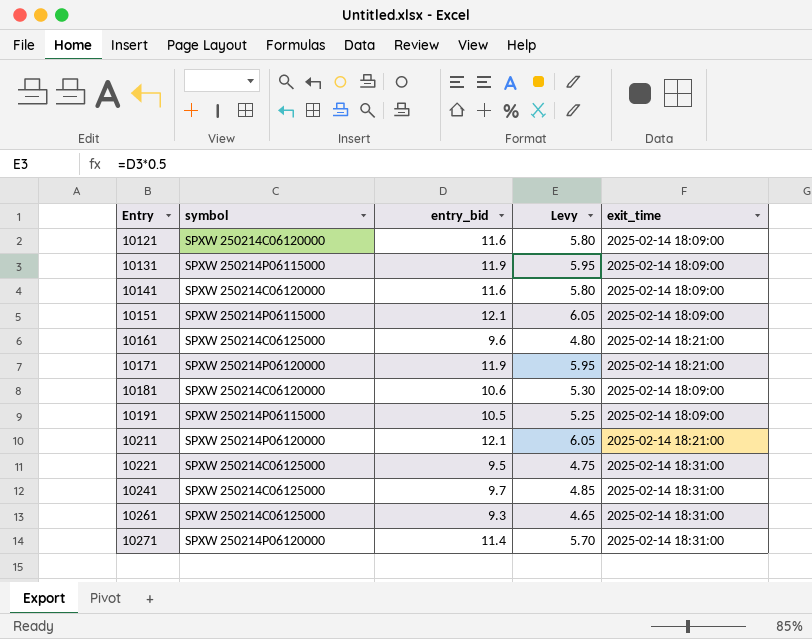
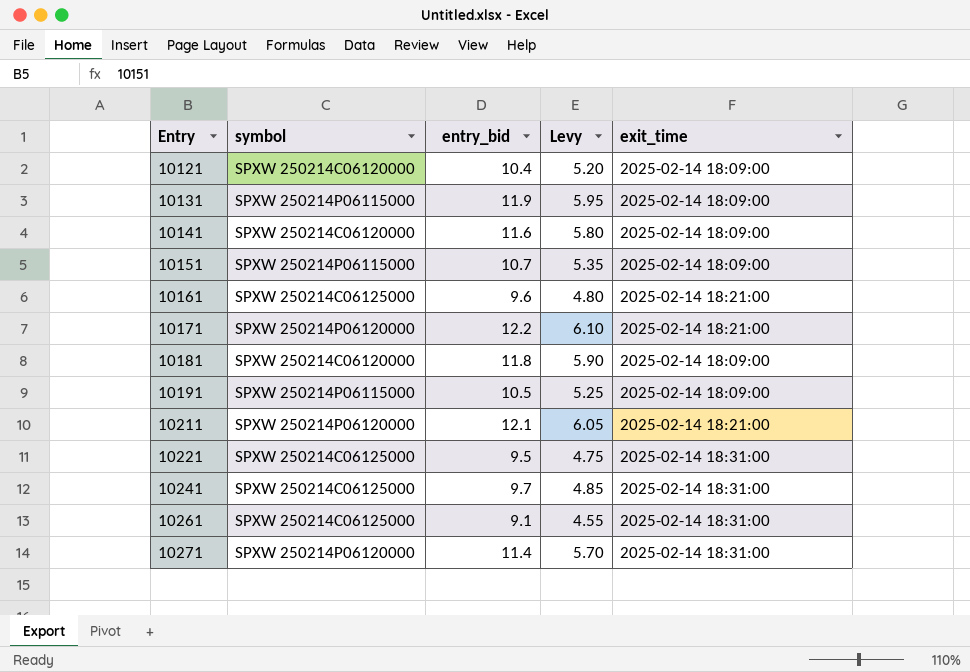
10121 | entry_bid: 11.6 -> 10.4
10121 | Levy: 5.80 -> 5.20
10151 | entry_bid: 12.1 -> 10.7
10151 | Levy: 6.05 -> 5.35
10171 | entry_bid: 11.9 -> 12.2
10171 | Levy: 5.95 -> 6.10
10181 | entry_bid: 10.6 -> 11.8
10181 | Levy: 5.30 -> 5.90
10261 | entry_bid: 9.3 -> 9.1
10261 | Levy: 4.65 -> 4.55

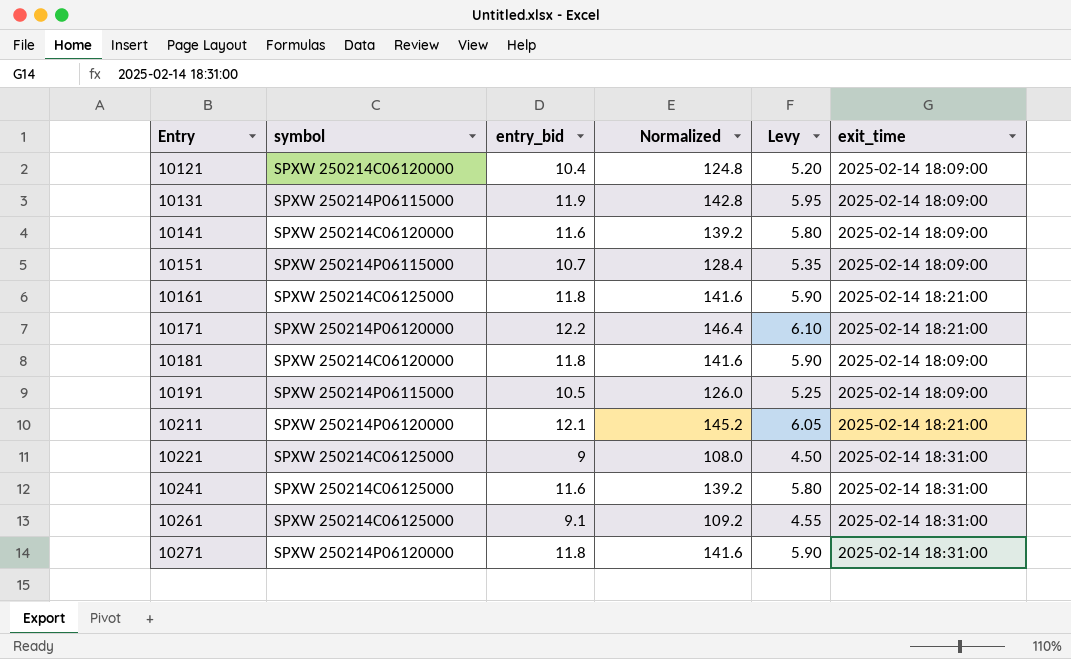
column Normalized | formula: none -> [entry_bid] * 12
10161 | entry_bid: 9.6 -> 11.8
10161 | Levy: 4.80 -> 5.90
10221 | entry_bid: 9.5 -> 9
10221 | Levy: 4.75 -> 4.50
10241 | entry_bid: 9.7 -> 11.6
10241 | Levy: 4.85 -> 5.80
10271 | entry_bid: 11.4 -> 11.8
10271 | Levy: 5.70 -> 5.90

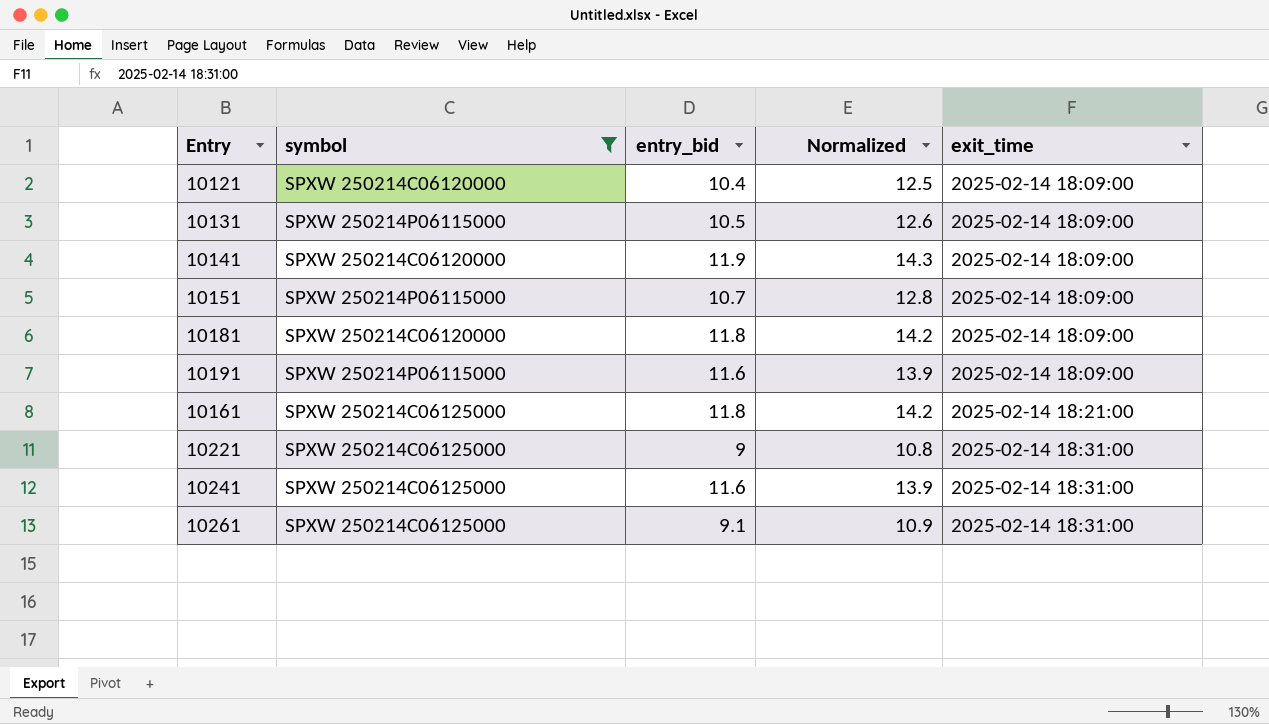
filter: none -> symbol != SPXW 250214P06120000
row order: Entry ascending -> exit_time ascending
column Levy | formula: [entry_bid] * 0.5 -> none
column Normalized | formula: [entry_bid] * 12 -> [entry_bid] * 1.2
10131 | entry_bid: 11.9 -> 10.5
10141 | entry_bid: 11.6 -> 11.9
10191 | entry_bid: 10.5 -> 11.6

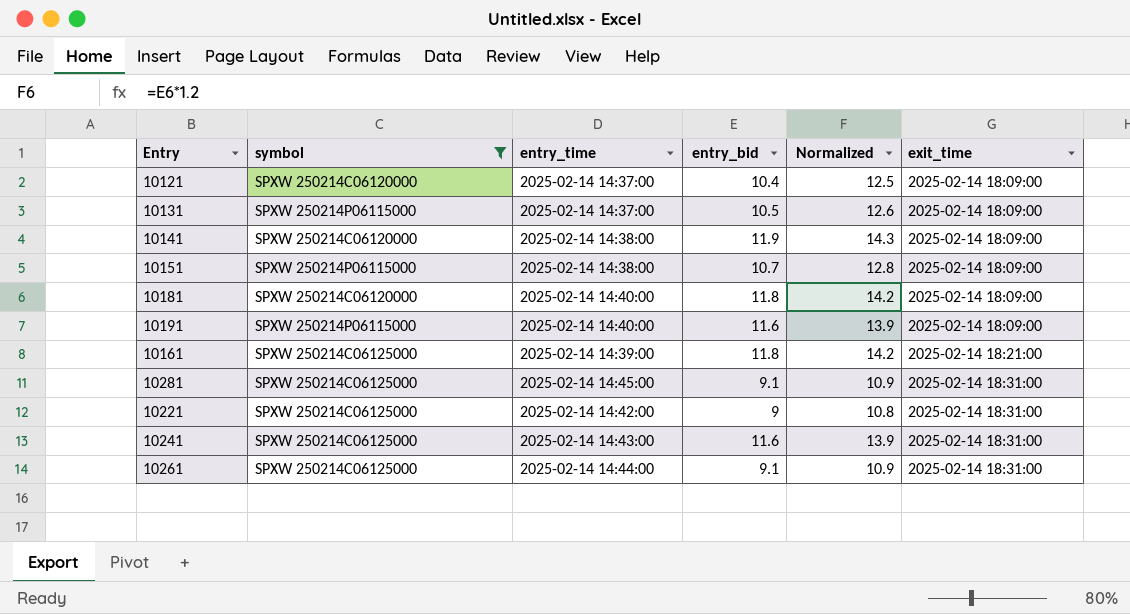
column entry_time | position: none -> 3
row 10281: none -> SPXW 250214C06125000 | 2025-02-14 14:45:00 | 9.1 | 10.9 | 2025-02-14 18:31:00

